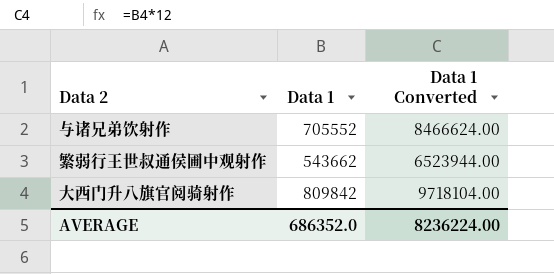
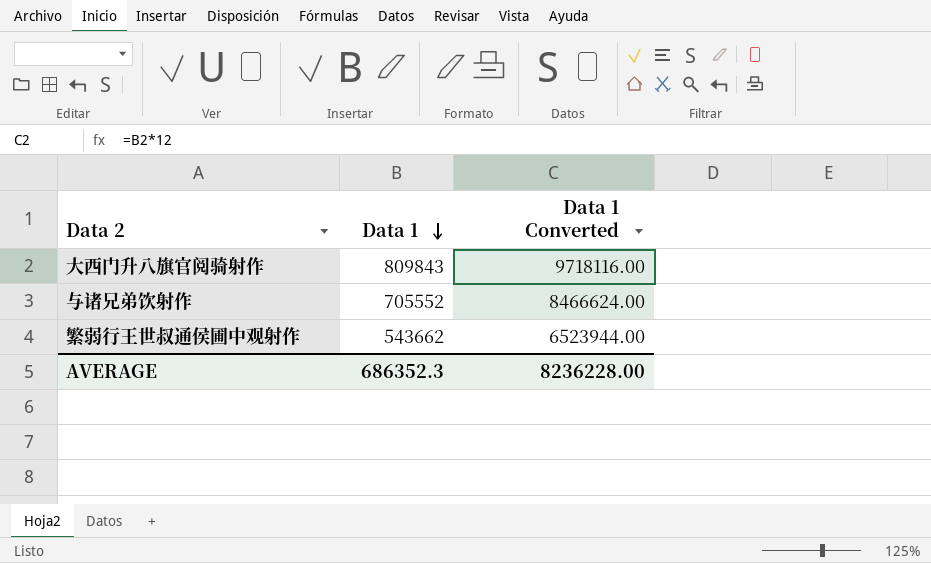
row order: none -> Data 1 descending
大西门升八旗官阅骑射作 | Data 1: 809842 -> 809843
大西门升八旗官阅骑射作 | Data 1 Converted: 9718104.00 -> 9718116.00
AVERAGE | Data 1: 686352.0 -> 686352.3
AVERAGE | Data 1 Converted: 8236224.00 -> 8236228.00

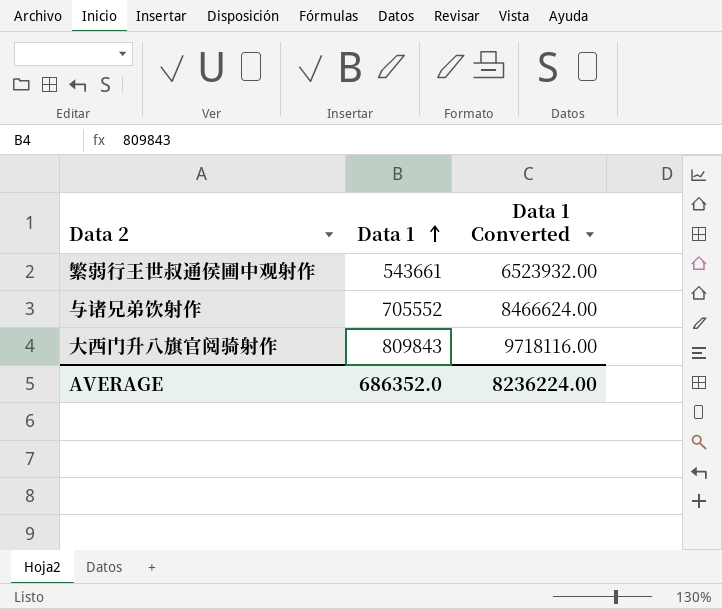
row order: Data 1 descending -> Data 1 ascending
繁弱行王世叔通侯圃中观射作 | Data 1: 543662 -> 543661
繁弱行王世叔通侯圃中观射作 | Data 1 Converted: 6523944.00 -> 6523932.00
AVERAGE | Data 1: 686352.3 -> 686352.0
AVERAGE | Data 1 Converted: 8236228.00 -> 8236224.00

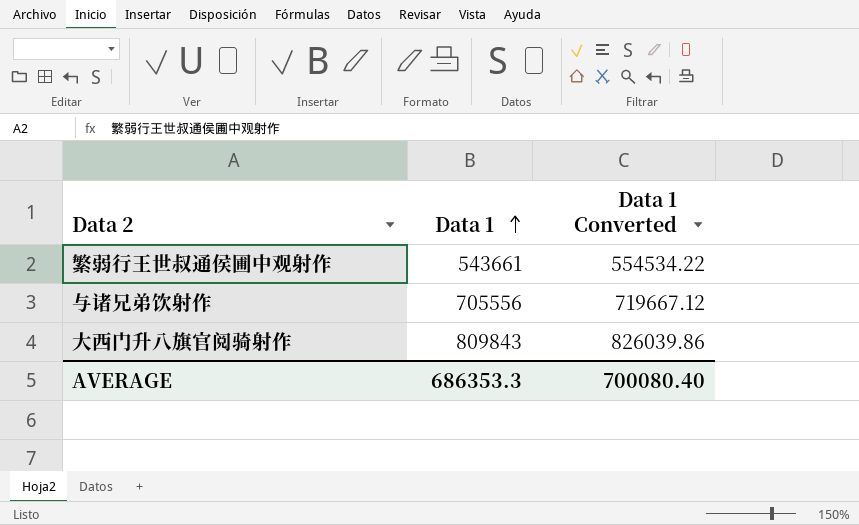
column Data 1 Converted | formula: [Data 1] * 12 -> [Data 1] * 1.02
与诸兄弟饮射作 | Data 1: 705552 -> 705556
AVERAGE | Data 1: 686352.0 -> 686353.3
AVERAGE | Data 1 Converted: 8236224.00 -> 700080.40

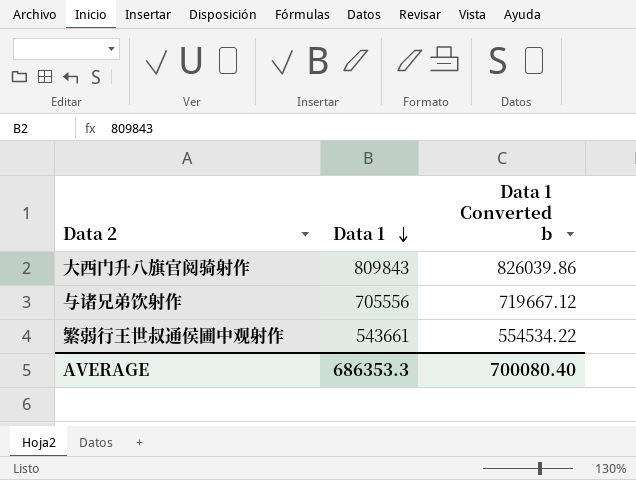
row order: Data 1 ascending -> Data 1 descending
column name: Data 1 Converted -> Data 1 Converted b

